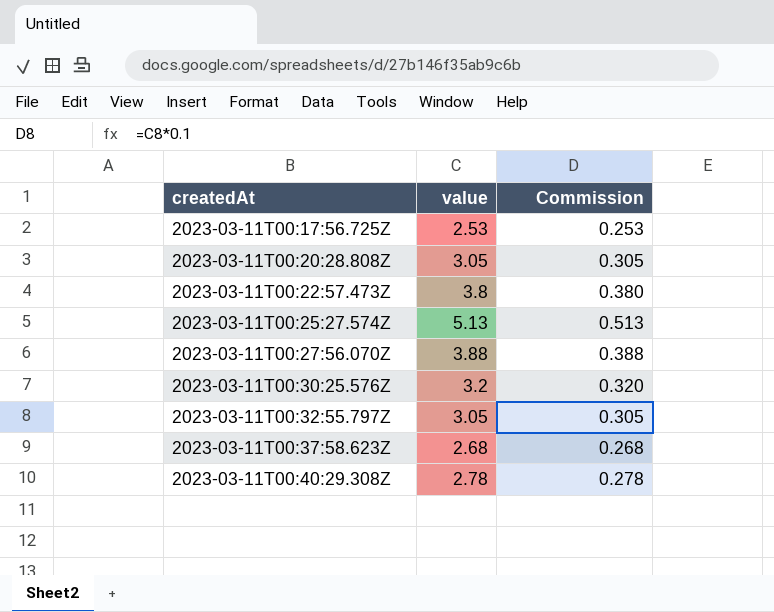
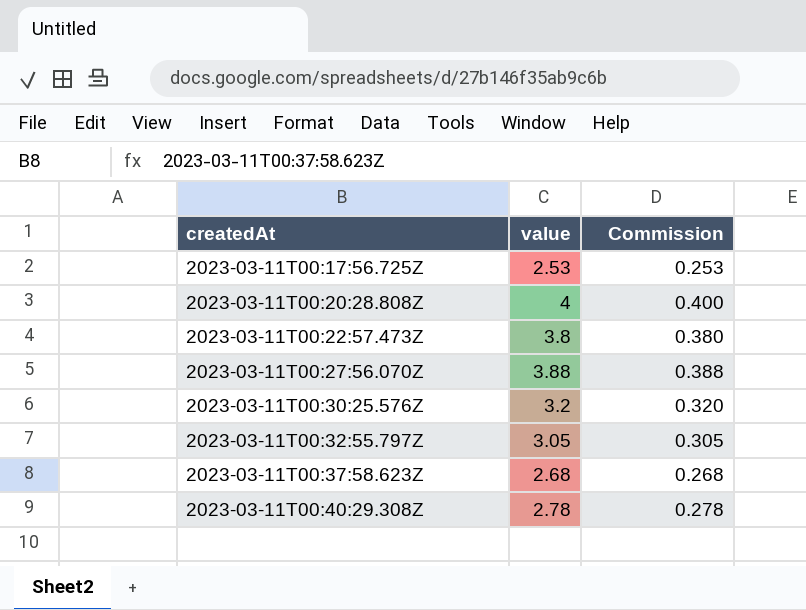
row 2023-03-11T00:25:27.574Z: 5.13 | 0.513 -> none
2023-03-11T00:20:28.808Z | value: 3.05 -> 4
2023-03-11T00:20:28.808Z | Commission: 0.305 -> 0.400

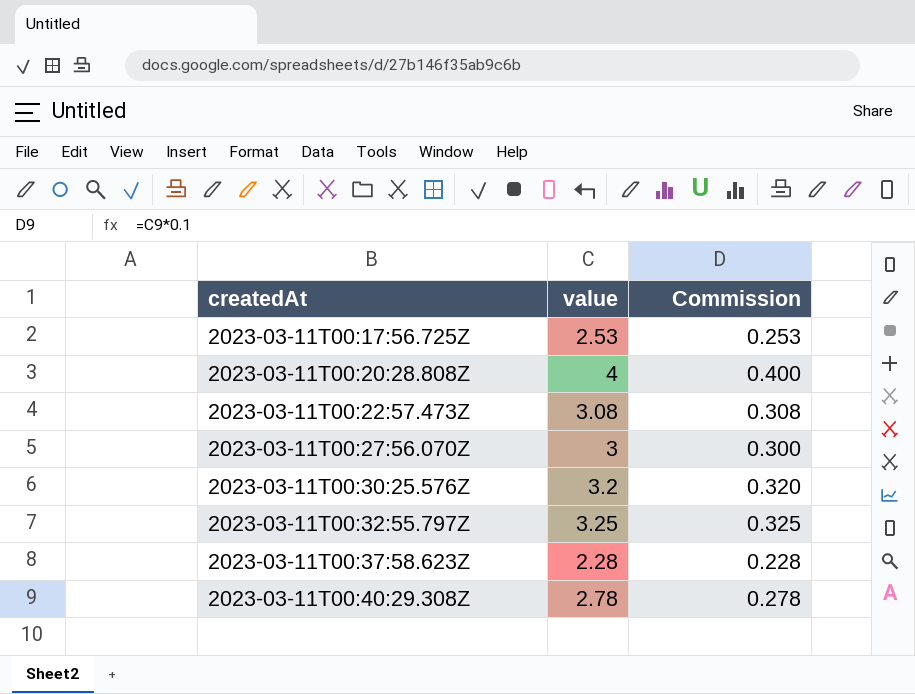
2023-03-11T00:22:57.473Z | value: 3.8 -> 3.08
2023-03-11T00:22:57.473Z | Commission: 0.380 -> 0.308
2023-03-11T00:27:56.070Z | value: 3.88 -> 3
2023-03-11T00:27:56.070Z | Commission: 0.388 -> 0.300
2023-03-11T00:32:55.797Z | value: 3.05 -> 3.25
2023-03-11T00:32:55.797Z | Commission: 0.305 -> 0.325
2023-03-11T00:37:58.623Z | value: 2.68 -> 2.28
2023-03-11T00:37:58.623Z | Commission: 0.268 -> 0.228

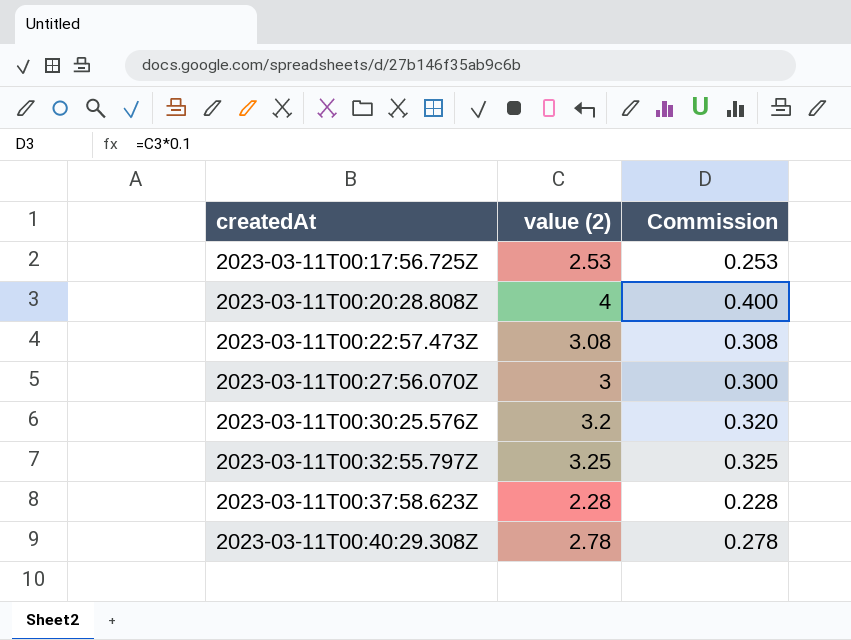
column name: value -> value (2)

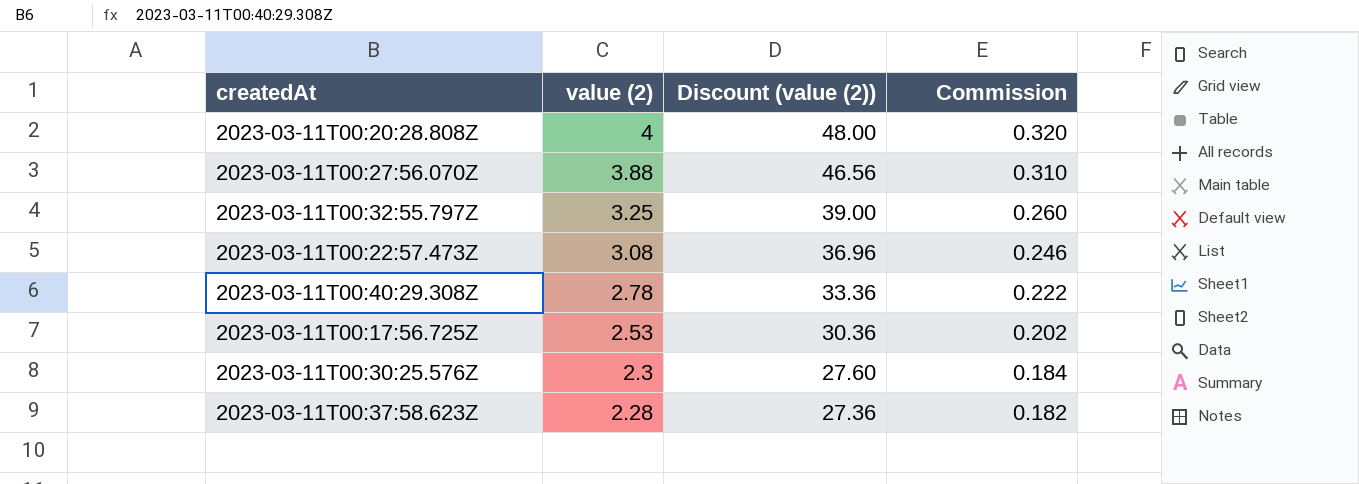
row order: createdAt ascending -> value (2) descending
column Discount (value (2)) | formula: none -> [value (2)] * 12
column Commission | formula: [value (2)] * 0.1 -> [value (2)] * 0.08
2023-03-11T00:27:56.070Z | value (2): 3 -> 3.88
2023-03-11T00:30:25.576Z | value (2): 3.2 -> 2.3

